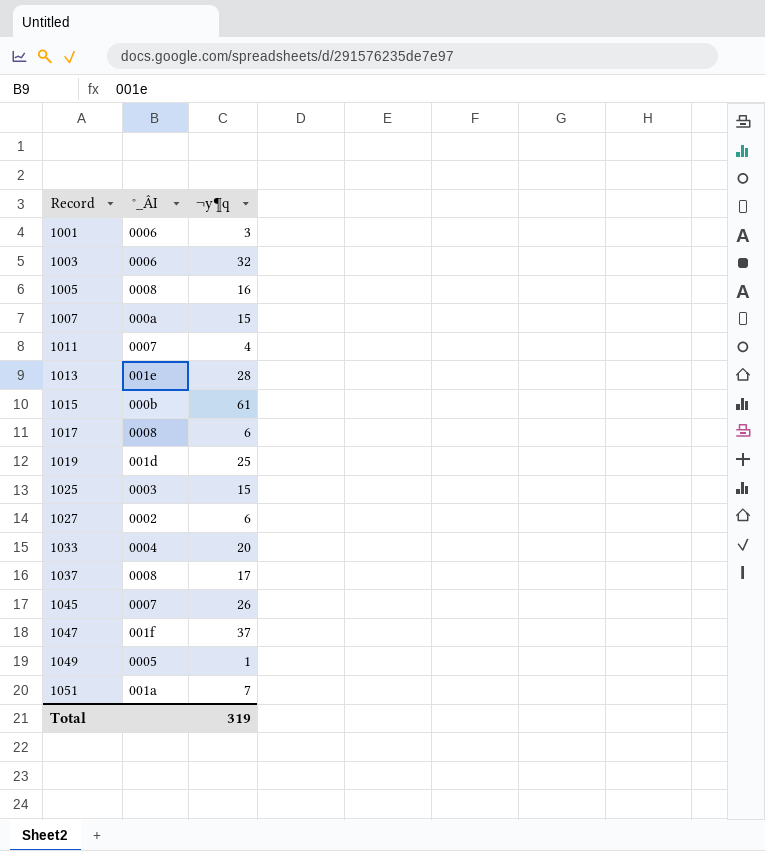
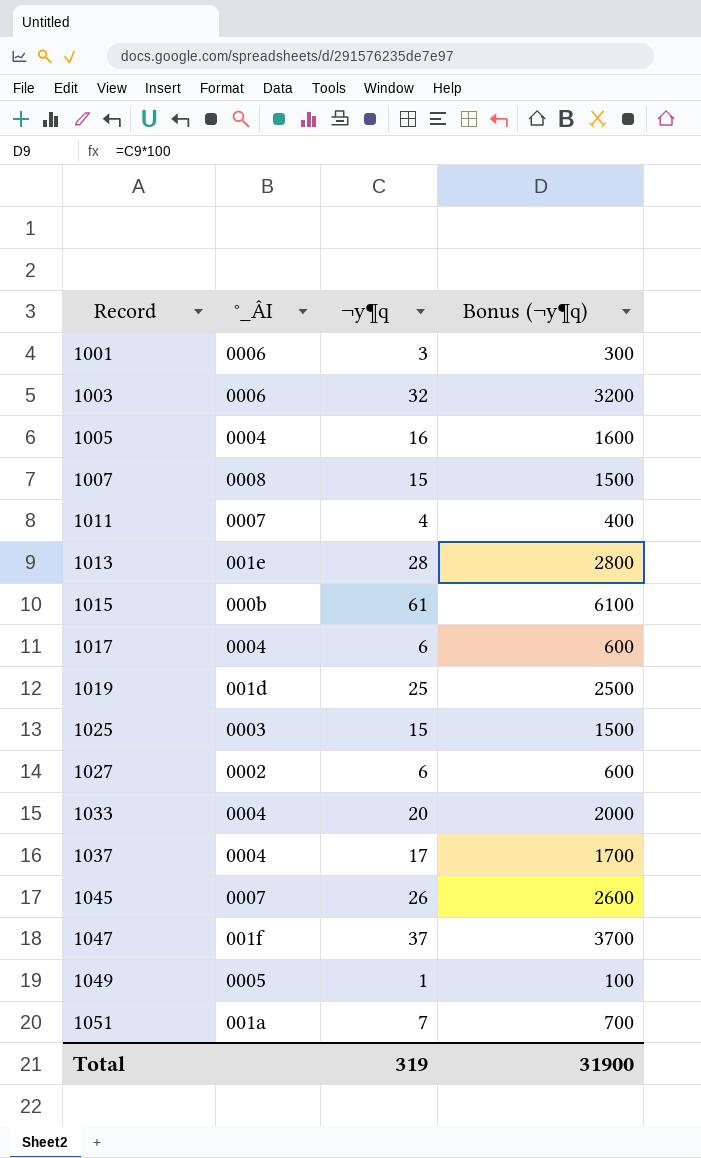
column Bonus (¬y¶q) | formula: none -> [¬y¶q] * 100
1005 | °_ÂI: 0008 -> 0004
1007 | °_ÂI: 000a -> 0008
1017 | °_ÂI: 0008 -> 0004
1037 | °_ÂI: 0008 -> 0004

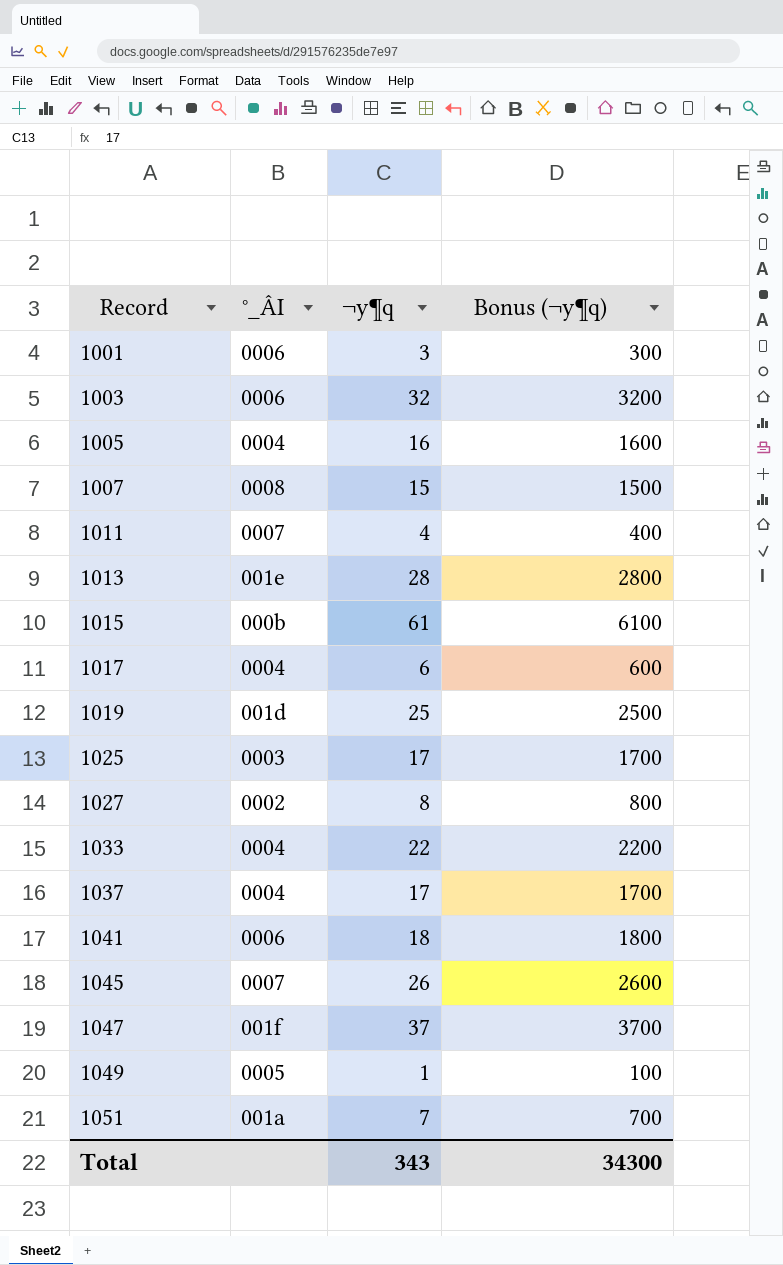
1025 | ¬y¶q: 15 -> 17
1025 | Bonus (¬y¶q): 1500 -> 1700
1027 | ¬y¶q: 6 -> 8
1027 | Bonus (¬y¶q): 600 -> 800
1033 | ¬y¶q: 20 -> 22
1033 | Bonus (¬y¶q): 2000 -> 2200
row 1041: none -> 0006 | 18 | 1800
Total | ¬y¶q: 319 -> 343
Total | Bonus (¬y¶q): 31900 -> 34300

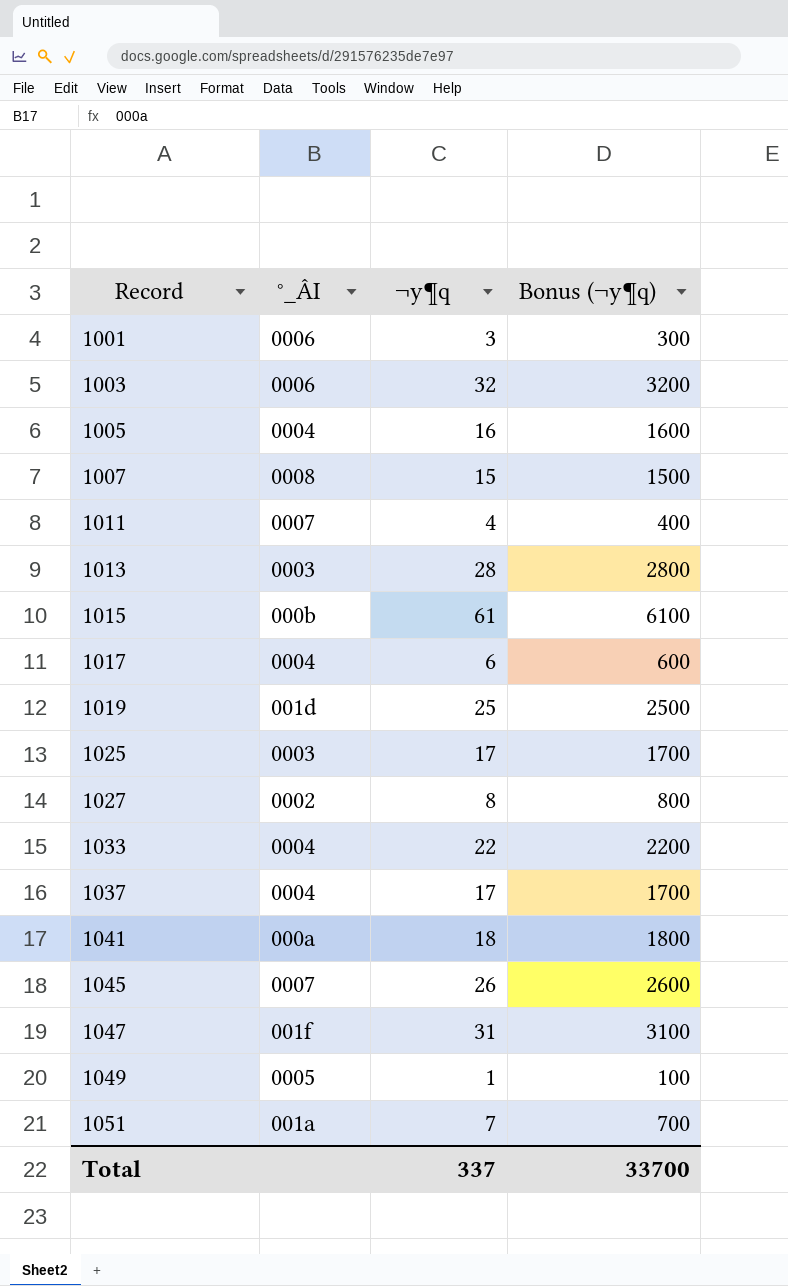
1013 | °_ÂI: 001e -> 0003
1041 | °_ÂI: 0006 -> 000a
1047 | ¬y¶q: 37 -> 31
1047 | Bonus (¬y¶q): 3700 -> 3100
Total | ¬y¶q: 343 -> 337
Total | Bonus (¬y¶q): 34300 -> 33700

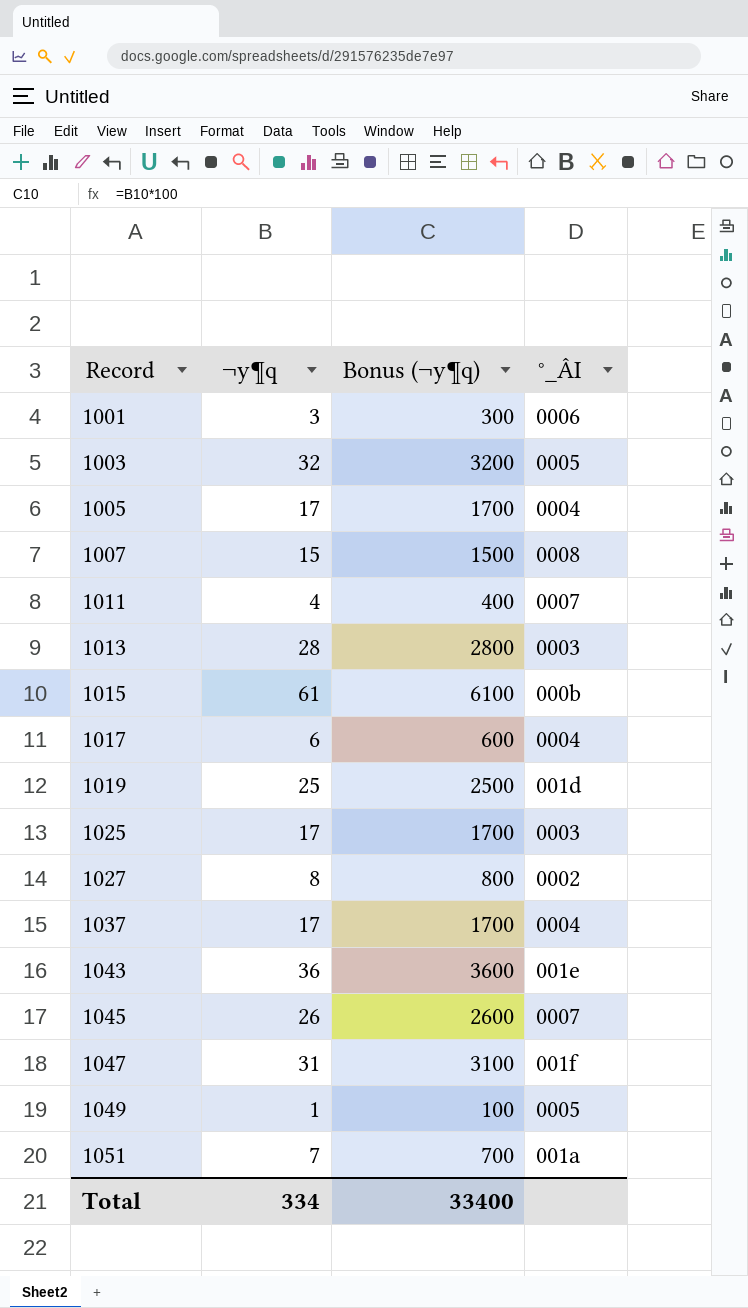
column °_ÂI | position: 2 -> 4
row 1033: 0004 | 22 | 2200 -> none
row 1041: 000a | 18 | 1800 -> none
1003 | °_ÂI: 0006 -> 0005
1005 | ¬y¶q: 16 -> 17
1005 | Bonus (¬y¶q): 1600 -> 1700
row 1043: none -> 36 | 3600 | 001e
Total | ¬y¶q: 337 -> 334
Total | Bonus (¬y¶q): 33700 -> 33400

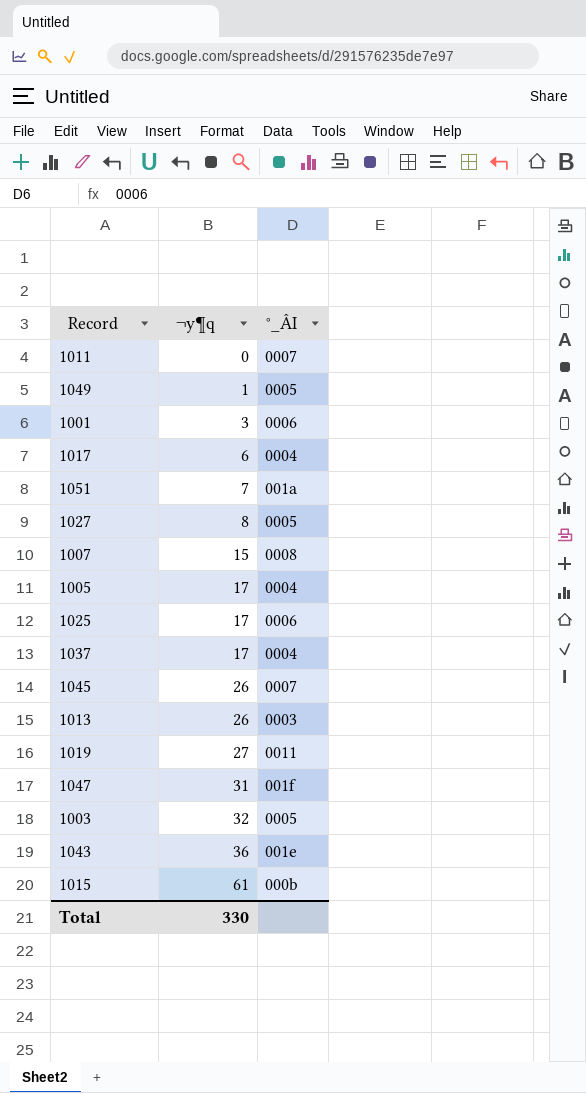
row order: Record ascending -> ¬y¶q ascending
column Bonus (¬y¶q) | formula: [¬y¶q] * 100 -> none
1011 | ¬y¶q: 4 -> 0
1027 | °_ÂI: 0002 -> 0005
1025 | °_ÂI: 0003 -> 0006
1013 | ¬y¶q: 28 -> 26
1019 | ¬y¶q: 25 -> 27
1019 | °_ÂI: 001d -> 0011
Total | ¬y¶q: 334 -> 330

